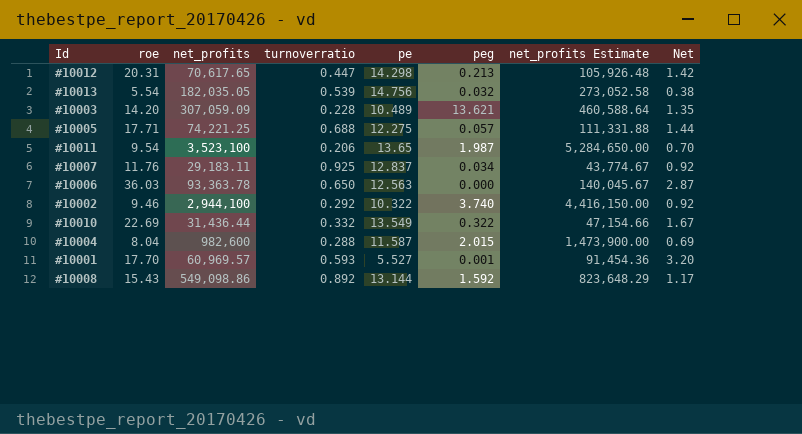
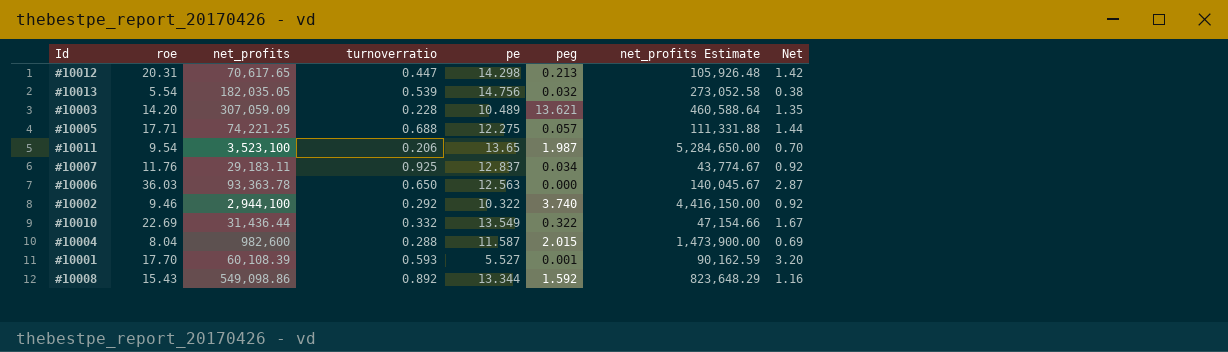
#10001 | net_profits: 60,969.57 -> 60,108.39
#10001 | net_profits Estimate: 91,454.36 -> 90,162.59
#10008 | pe: 13.144 -> 13.344
#10008 | Net: 1.17 -> 1.16

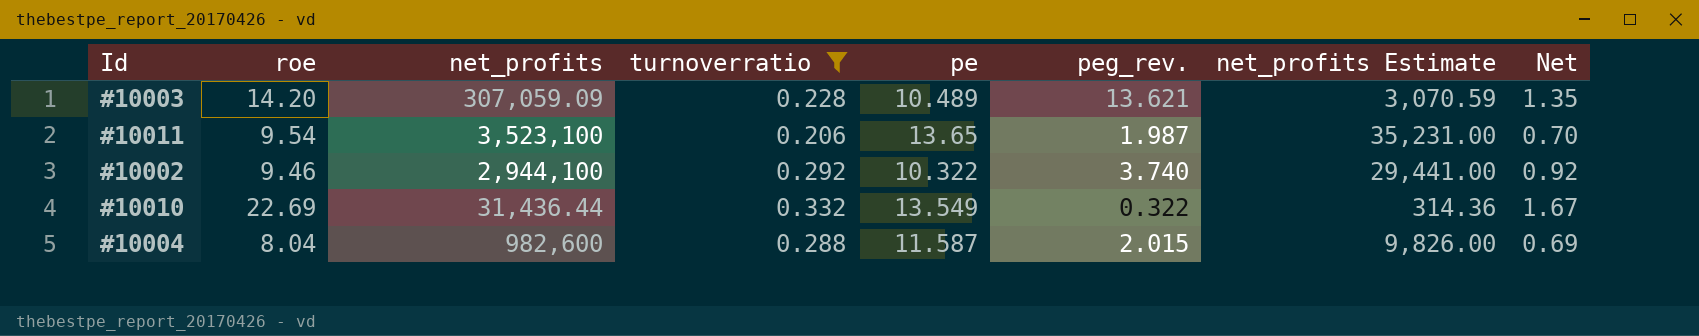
filter: none -> turnoverratio <= 0.332
column name: peg -> peg_rev.
column net_profits Estimate | formula: [net_profits] * 1.5 -> [net_profits] * 0.01

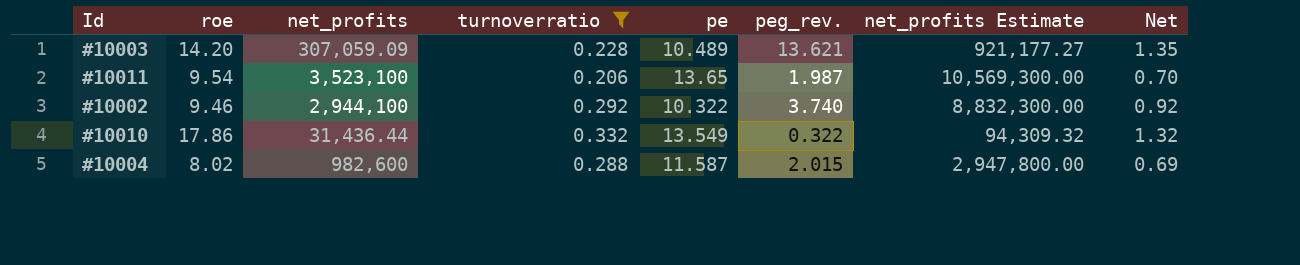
column net_profits Estimate | formula: [net_profits] * 0.01 -> [net_profits] * 3
#10010 | roe: 22.69 -> 17.86
#10010 | Net: 1.67 -> 1.32
#10004 | roe: 8.04 -> 8.02

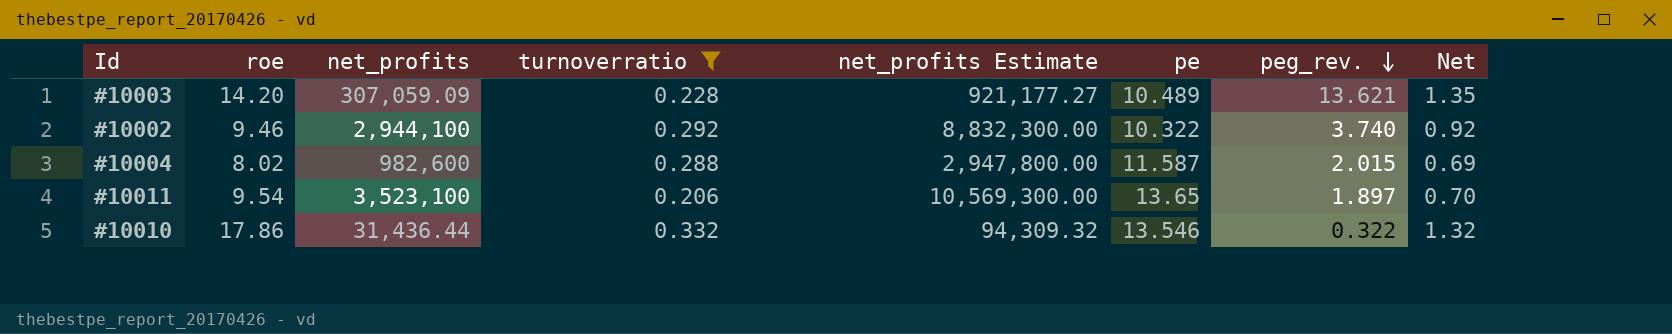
row order: none -> peg_rev. descending
column net_profits Estimate | position: 7 -> 5
#10011 | peg_rev.: 1.987 -> 1.897
#10010 | pe: 13.549 -> 13.546

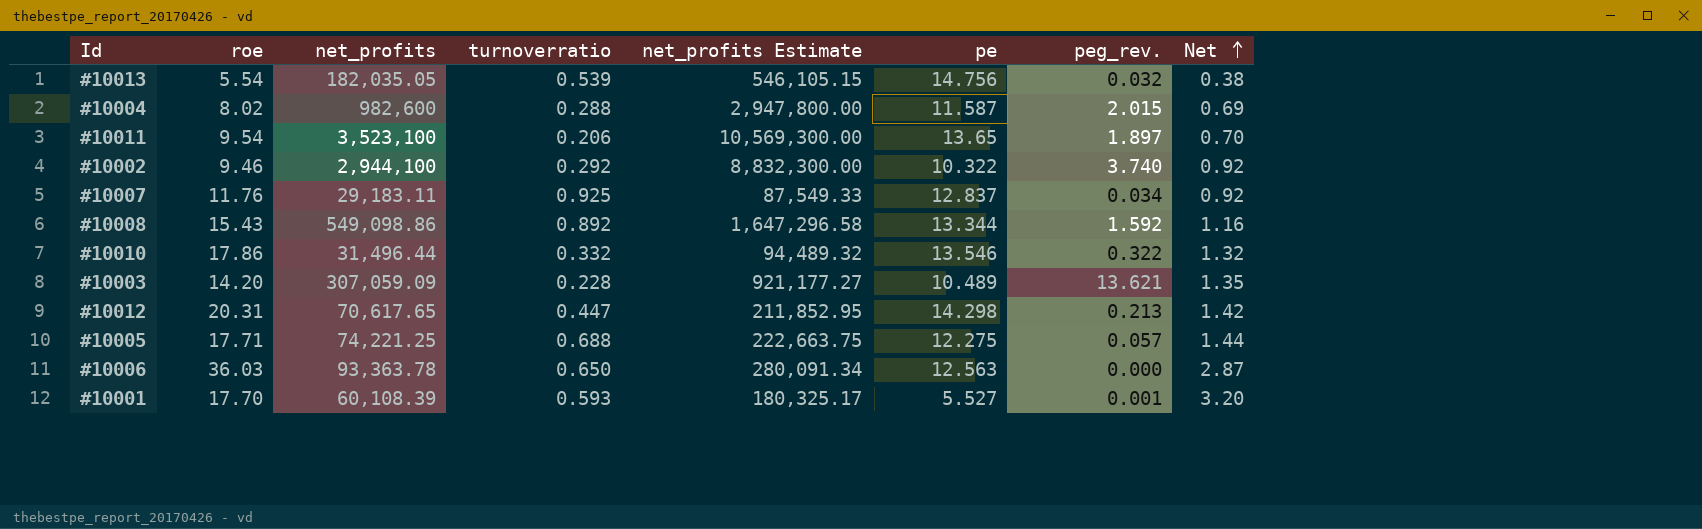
filter: turnoverratio <= 0.332 -> none
row order: peg_rev. descending -> Net ascending
#10010 | net_profits: 31,436.44 -> 31,496.44
#10010 | net_profits Estimate: 94,309.32 -> 94,489.32

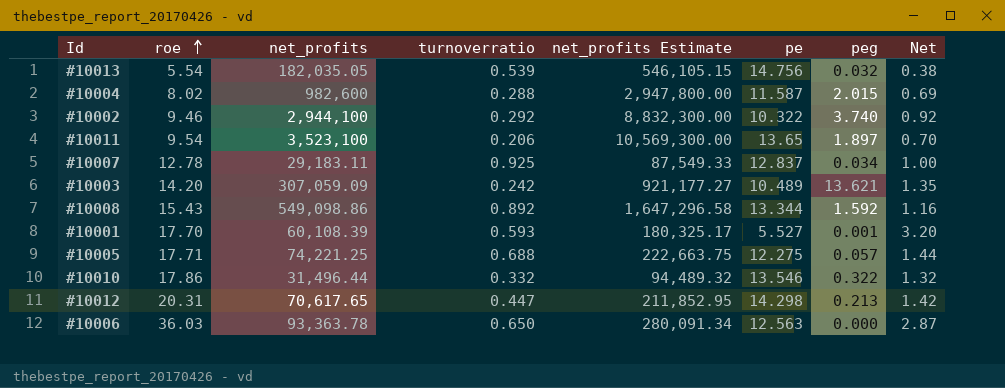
row order: Net ascending -> roe ascending
column name: peg_rev. -> peg
#10007 | roe: 11.76 -> 12.78
#10007 | Net: 0.92 -> 1.00
#10003 | turnoverratio: 0.228 -> 0.242

